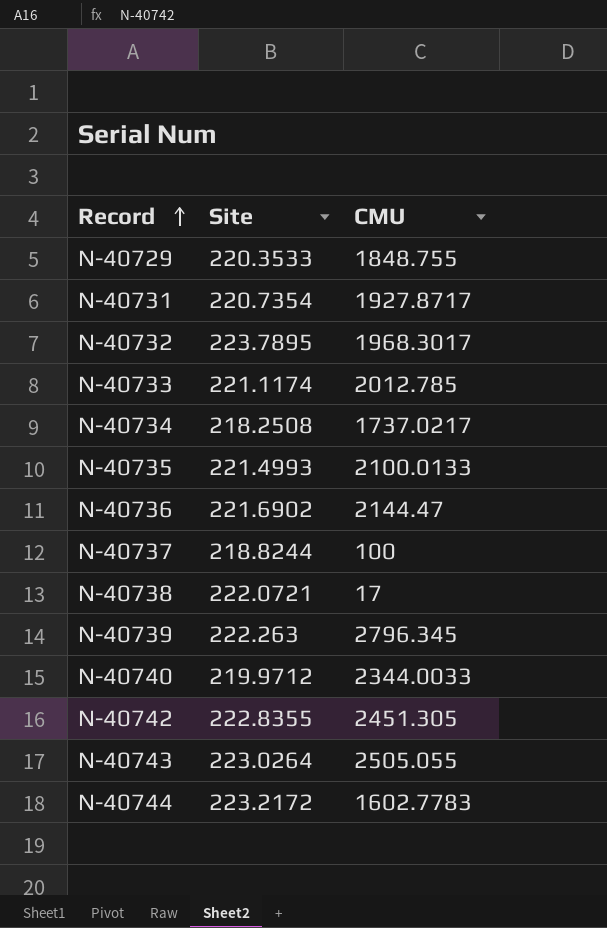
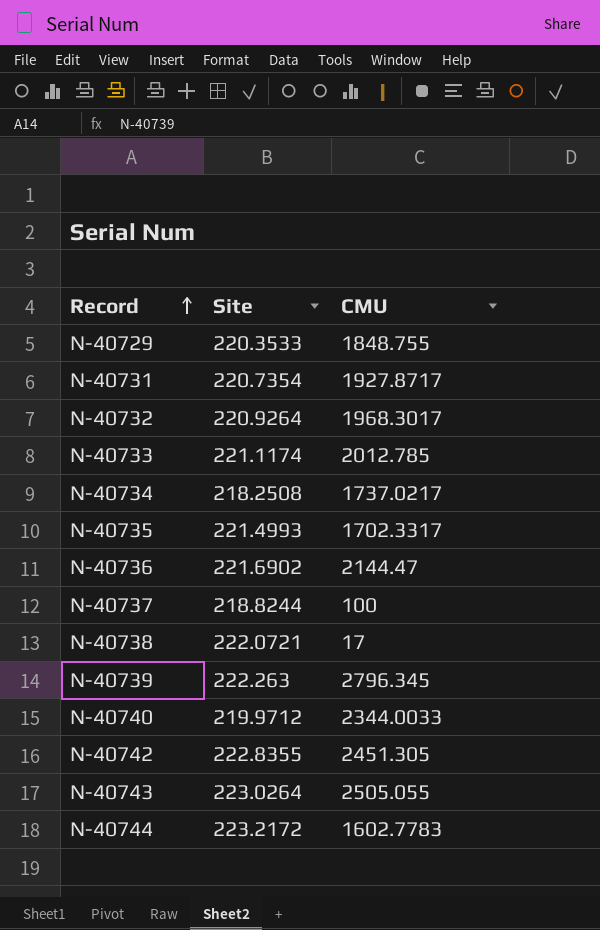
N-40732 | Site: 223.7895 -> 220.9264
N-40735 | CMU: 2100.0133 -> 1702.3317

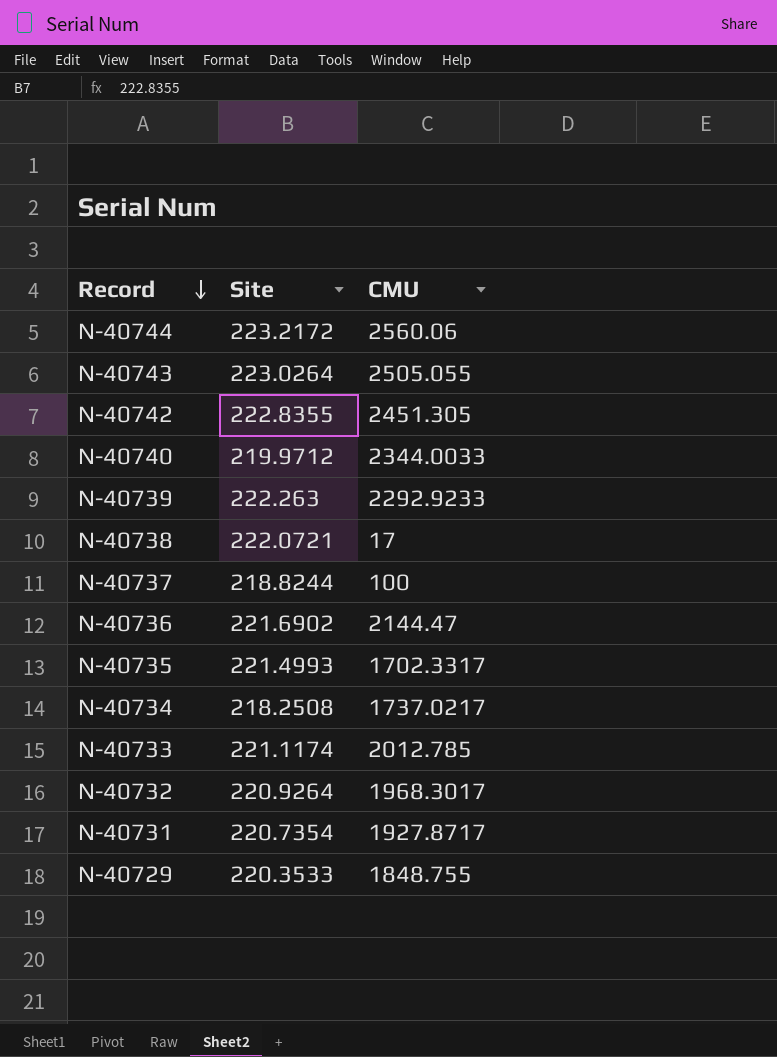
row order: Record ascending -> Record descending
N-40744 | CMU: 1602.7783 -> 2560.06
N-40739 | CMU: 2796.345 -> 2292.9233

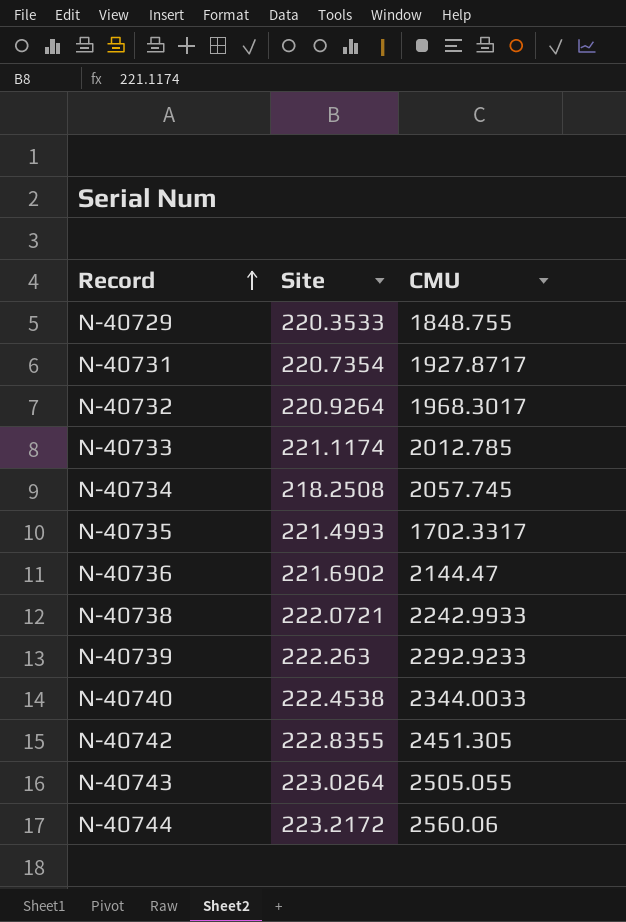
row order: Record descending -> Record ascending
row N-40737: 218.8244 | 100 -> none
N-40734 | CMU: 1737.0217 -> 2057.745
N-40738 | CMU: 17 -> 2242.9933
N-40740 | Site: 219.9712 -> 222.4538

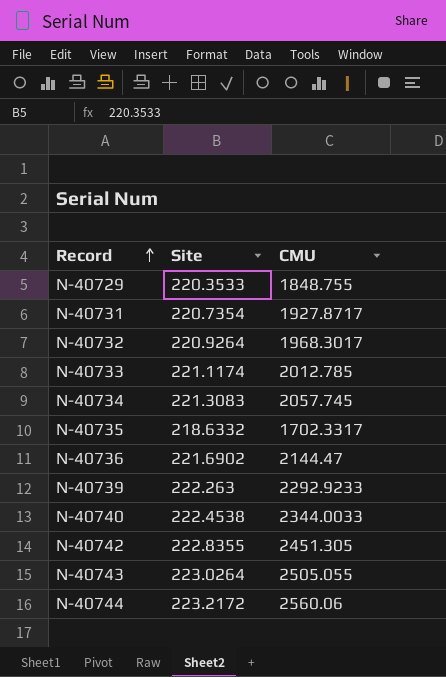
row N-40738: 222.0721 | 2242.9933 -> none
N-40734 | Site: 218.2508 -> 221.3083
N-40735 | Site: 221.4993 -> 218.6332

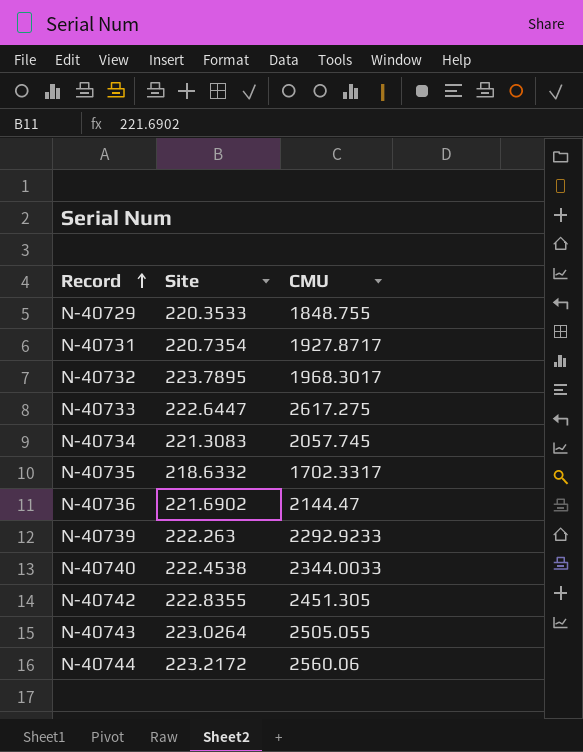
N-40732 | Site: 220.9264 -> 223.7895
N-40733 | Site: 221.1174 -> 222.6447
N-40733 | CMU: 2012.785 -> 2617.275

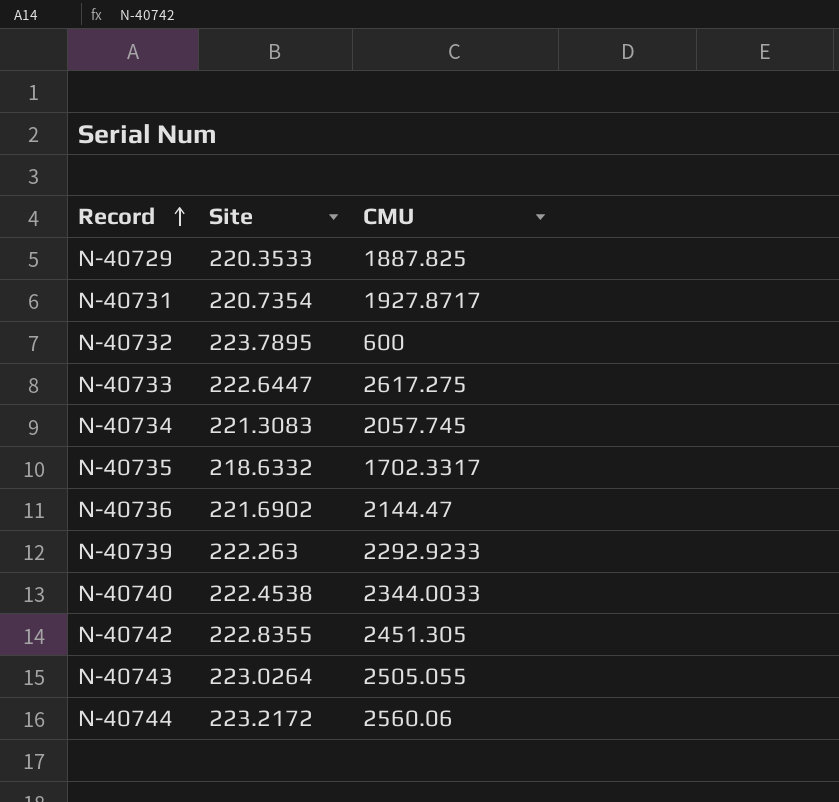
N-40729 | CMU: 1848.755 -> 1887.825
N-40732 | CMU: 1968.3017 -> 600

